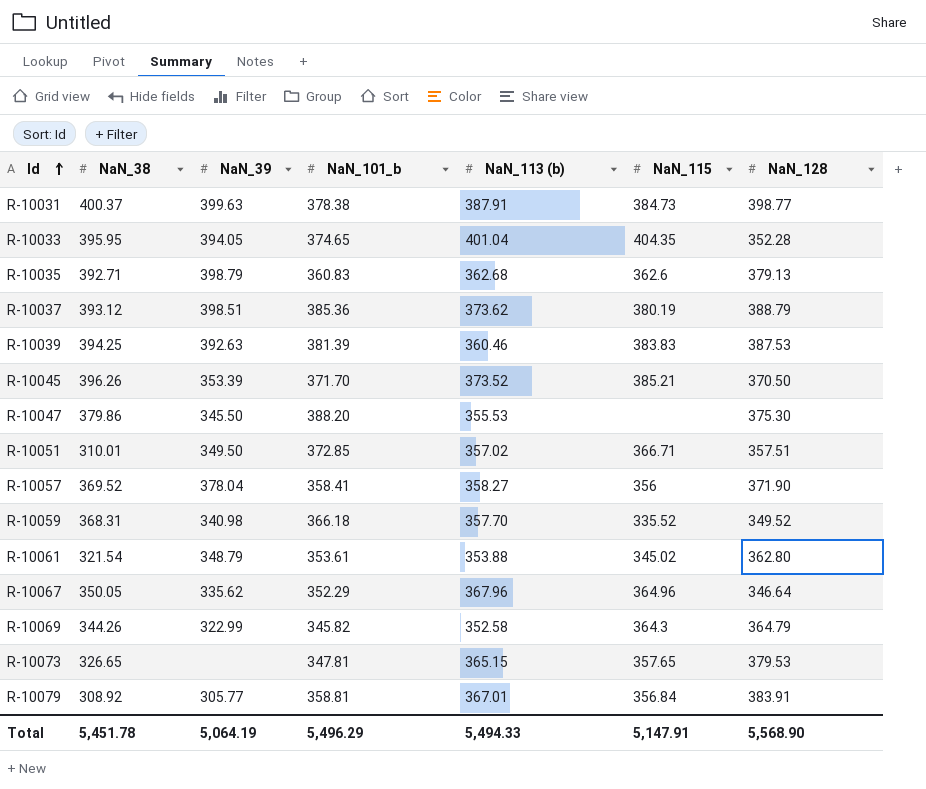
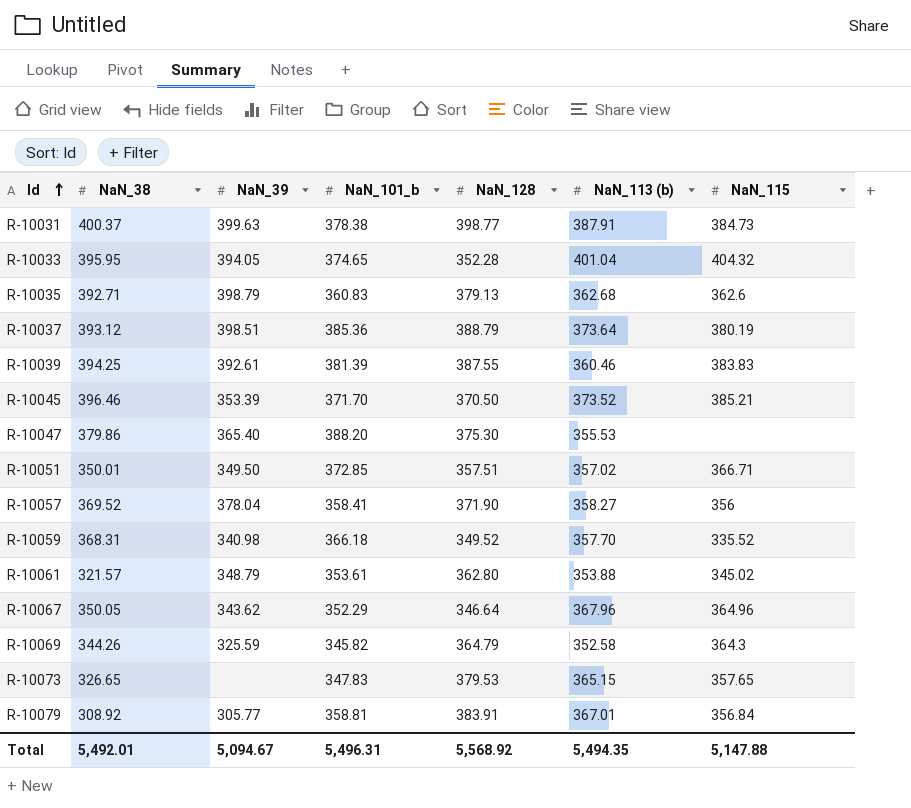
column NaN_128 | position: 7 -> 5
R-10033 | NaN_115: 404.35 -> 404.32
R-10037 | NaN_113 (b): 373.62 -> 373.64
R-10039 | NaN_39: 392.63 -> 392.61
R-10039 | NaN_128: 387.53 -> 387.55
R-10045 | NaN_38: 396.26 -> 396.46
R-10047 | NaN_39: 345.50 -> 365.40
R-10051 | NaN_38: 310.01 -> 350.01
R-10061 | NaN_38: 321.54 -> 321.57
R-10067 | NaN_39: 335.62 -> 343.62
R-10069 | NaN_39: 322.99 -> 325.59
R-10073 | NaN_101_b: 347.81 -> 347.83
Total | NaN_38: 5,451.78 -> 5,492.01
Total | NaN_39: 5,064.19 -> 5,094.67
Total | NaN_101_b: 5,496.29 -> 5,496.31
Total | NaN_128: 5,568.90 -> 5,568.92
Total | NaN_113 (b): 5,494.33 -> 5,494.35
Total | NaN_115: 5,147.91 -> 5,147.88

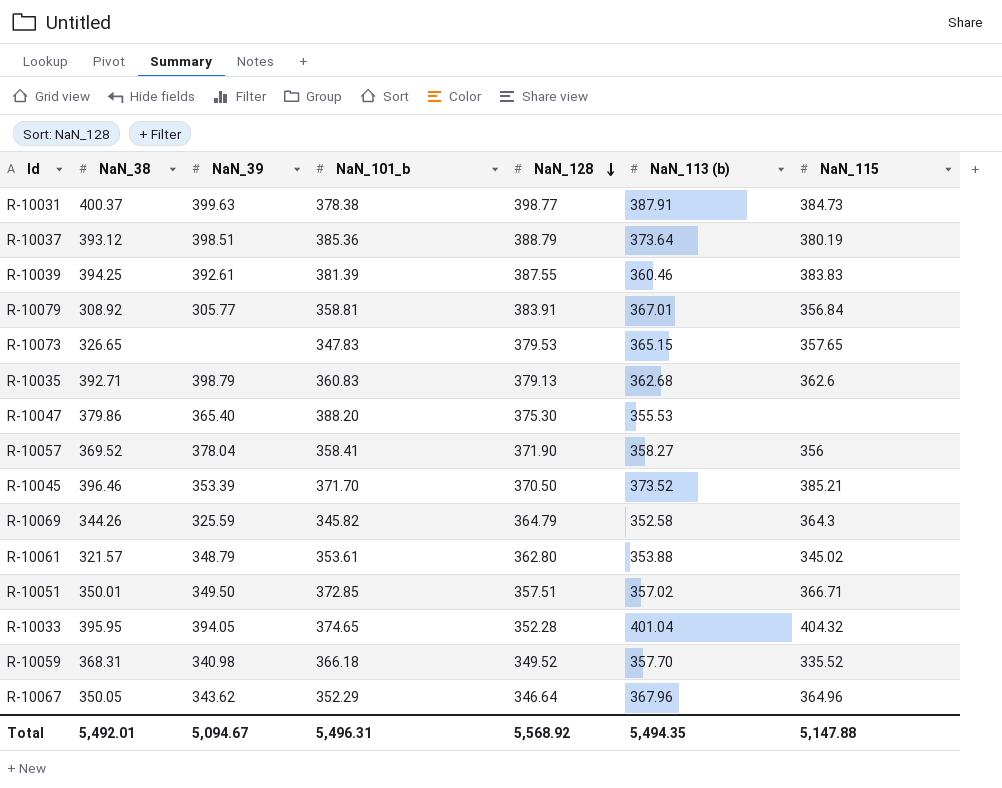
row order: Id ascending -> NaN_128 descending

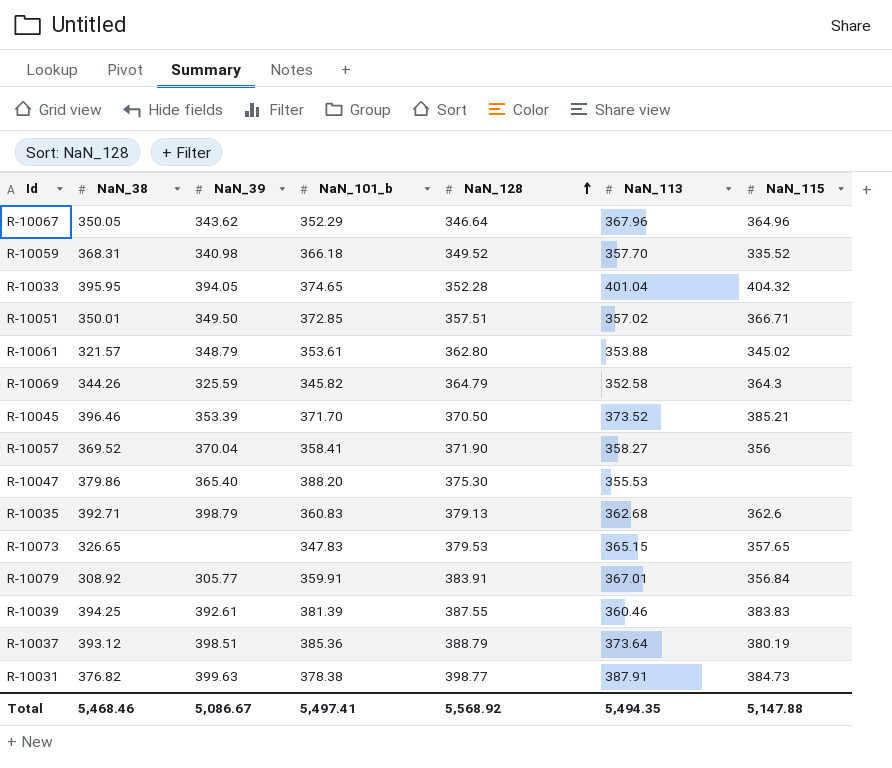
row order: NaN_128 descending -> NaN_128 ascending
column name: NaN_113 (b) -> NaN_113
R-10057 | NaN_39: 378.04 -> 370.04
R-10079 | NaN_101_b: 358.81 -> 359.91
R-10031 | NaN_38: 400.37 -> 376.82
Total | NaN_38: 5,492.01 -> 5,468.46
Total | NaN_39: 5,094.67 -> 5,086.67
Total | NaN_101_b: 5,496.31 -> 5,497.41

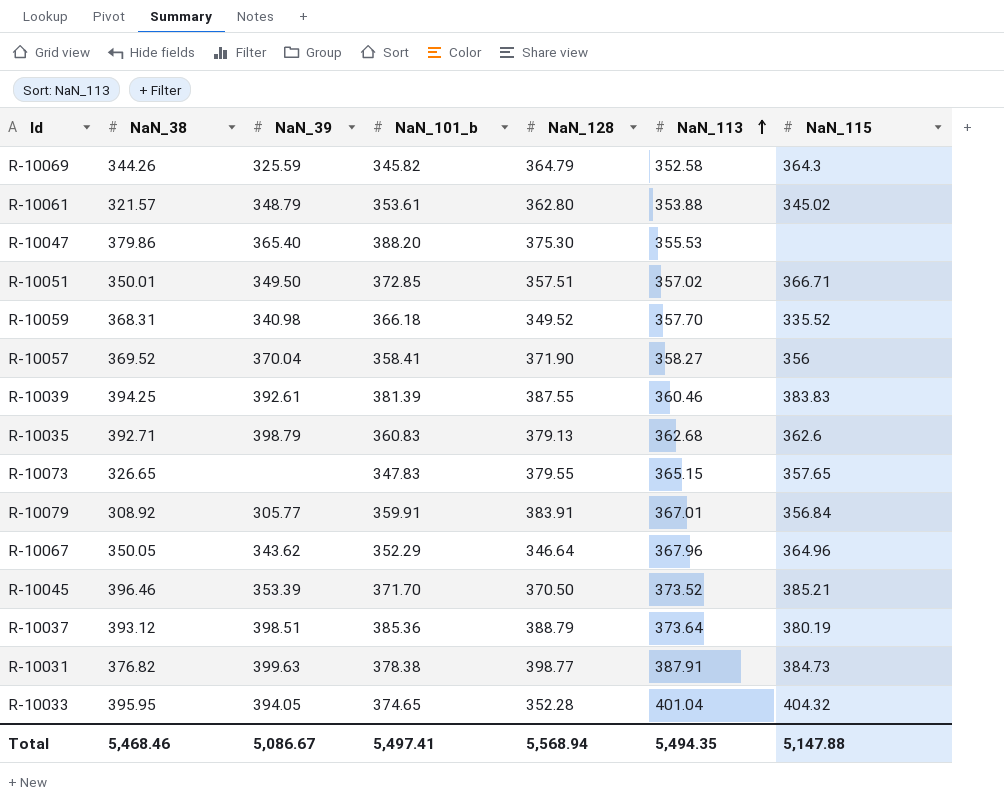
row order: NaN_128 ascending -> NaN_113 ascending
R-10073 | NaN_128: 379.53 -> 379.55
Total | NaN_128: 5,568.92 -> 5,568.94

